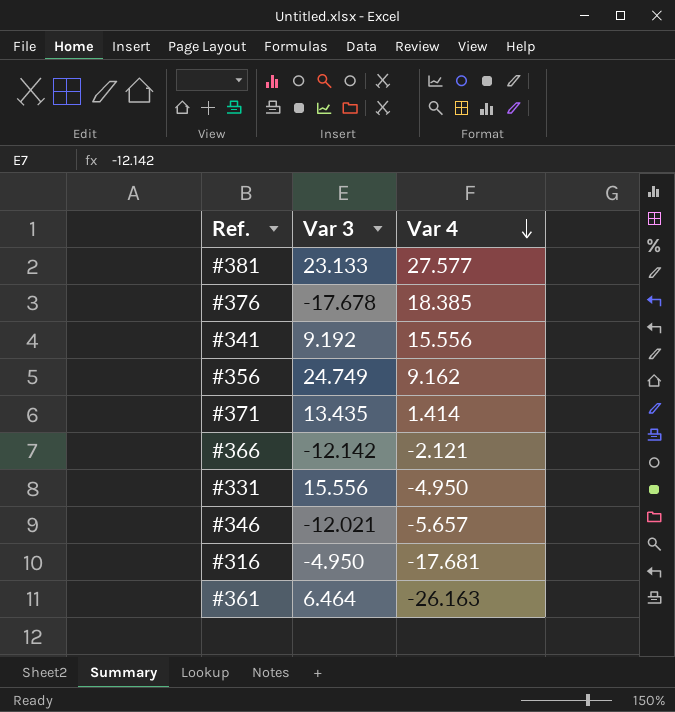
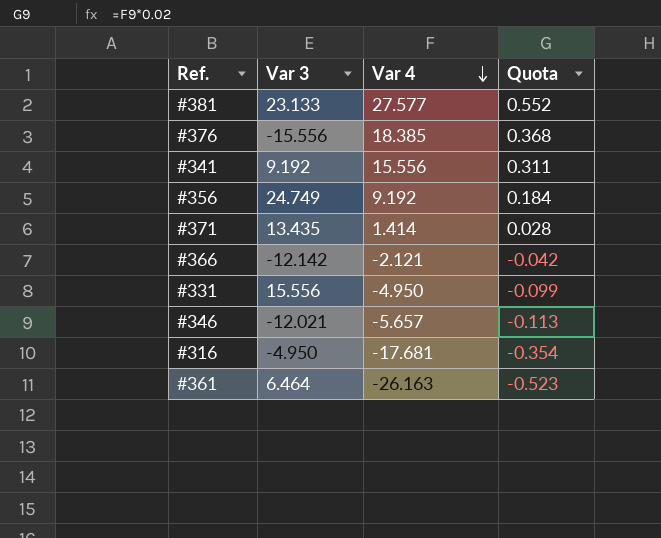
column Quota | formula: none -> [Var 4] * 0.02
#376 | Var 3: -17.678 -> -15.556
#356 | Var 4: 9.162 -> 9.192

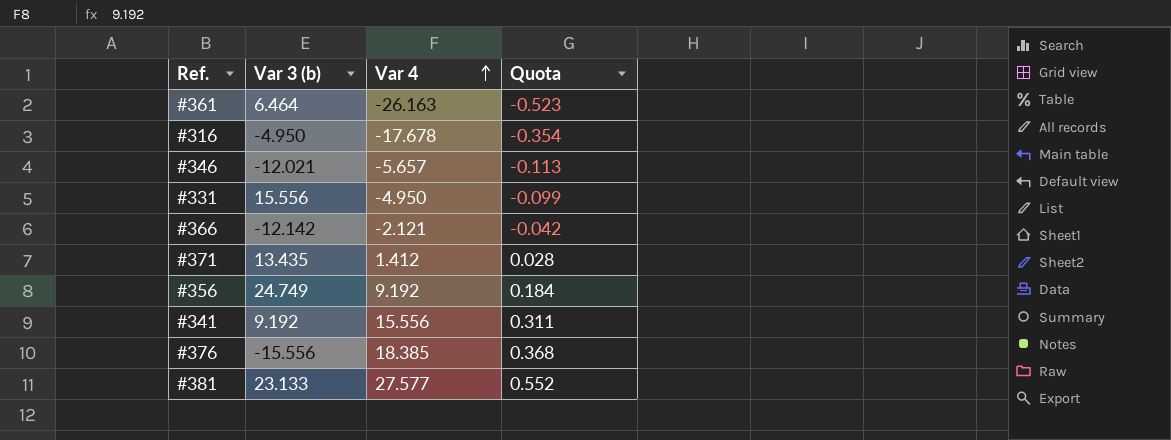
row order: Var 4 descending -> Var 4 ascending
column name: Var 3 -> Var 3 (b)
#316 | Var 4: -17.681 -> -17.678
#371 | Var 4: 1.414 -> 1.412

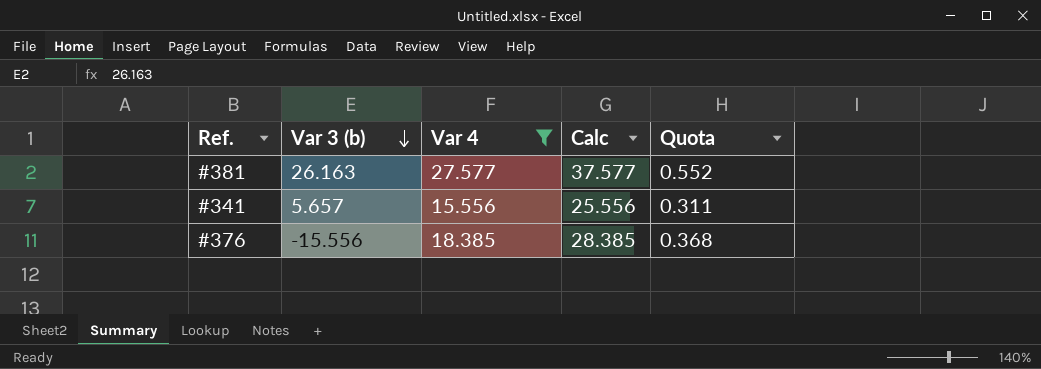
filter: none -> Var 4 >= 15.556
row order: Var 4 ascending -> Var 3 (b) descending
column Calc | formula: none -> [Var 4] + 10
#381 | Var 3 (b): 23.133 -> 26.163
#341 | Var 3 (b): 9.192 -> 5.657

